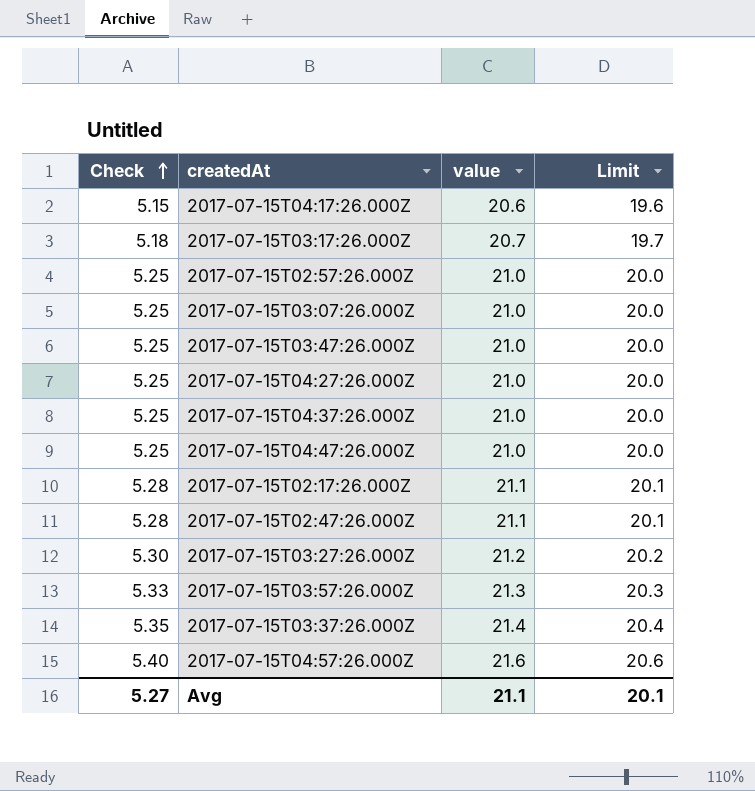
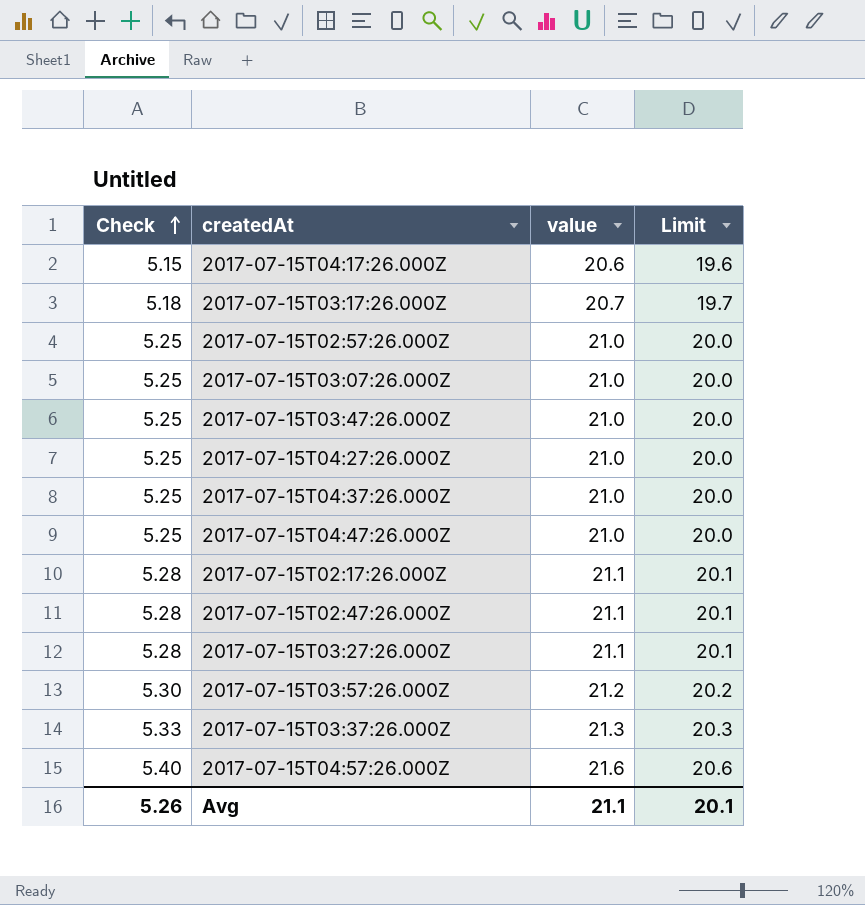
2017-07-15T03:27:26.000Z | Check: 5.30 -> 5.28
2017-07-15T03:27:26.000Z | value: 21.2 -> 21.1
2017-07-15T03:27:26.000Z | Limit: 20.2 -> 20.1
2017-07-15T03:57:26.000Z | Check: 5.33 -> 5.30
2017-07-15T03:57:26.000Z | value: 21.3 -> 21.2
2017-07-15T03:57:26.000Z | Limit: 20.3 -> 20.2
2017-07-15T03:37:26.000Z | Check: 5.35 -> 5.33
2017-07-15T03:37:26.000Z | value: 21.4 -> 21.3
2017-07-15T03:37:26.000Z | Limit: 20.4 -> 20.3
Avg | Check: 5.27 -> 5.26

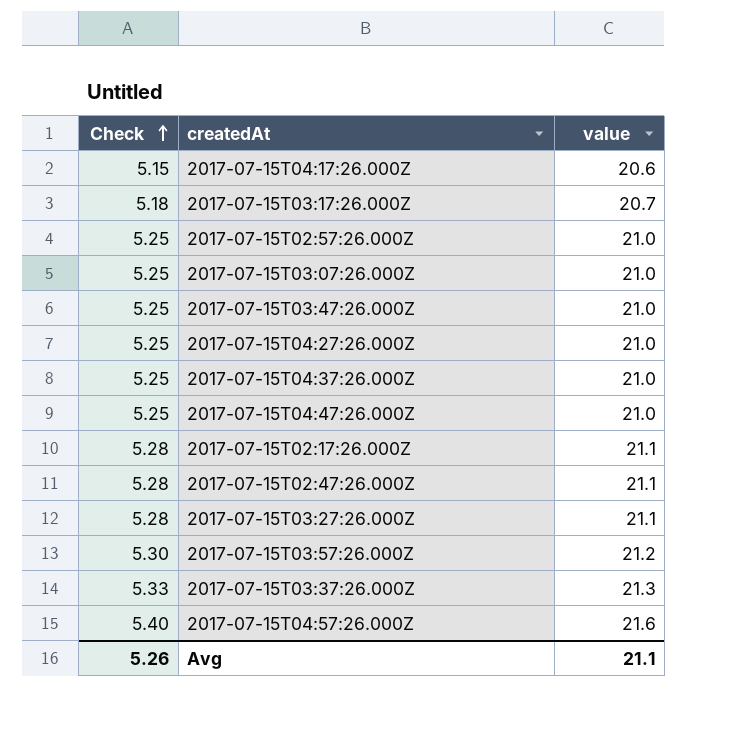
column Limit | formula: [value] - 1 -> none

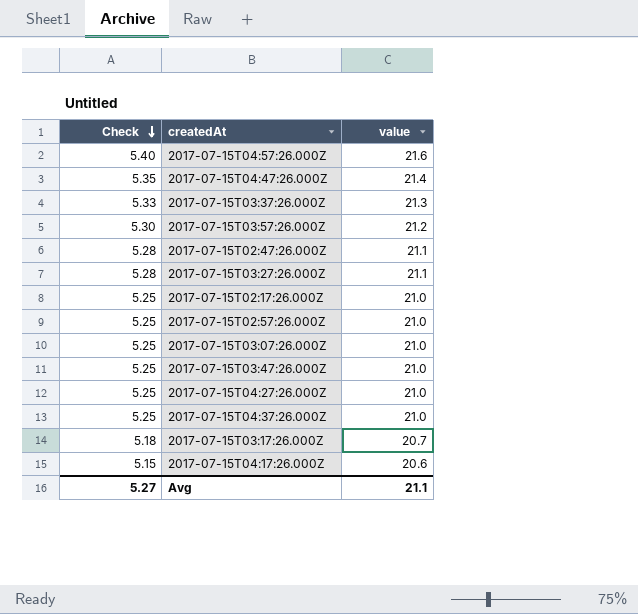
row order: Check ascending -> Check descending
2017-07-15T04:47:26.000Z | Check: 5.25 -> 5.35
2017-07-15T04:47:26.000Z | value: 21.0 -> 21.4
2017-07-15T02:17:26.000Z | Check: 5.28 -> 5.25
2017-07-15T02:17:26.000Z | value: 21.1 -> 21.0
Avg | Check: 5.26 -> 5.27

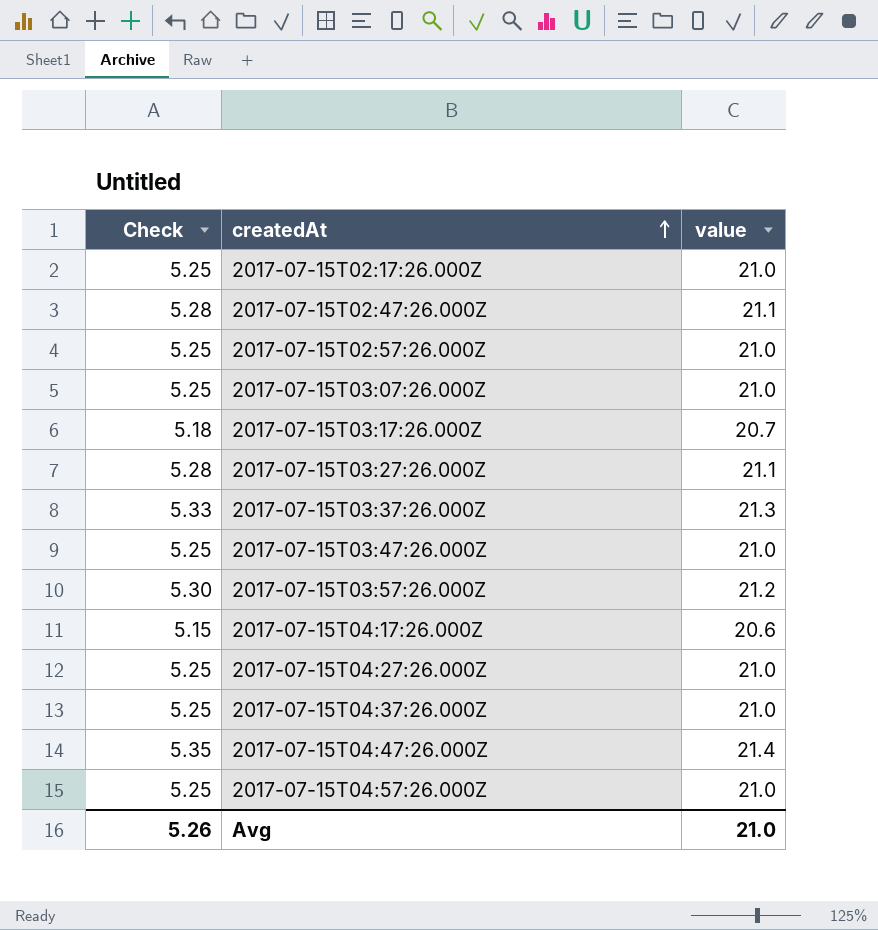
row order: Check descending -> createdAt ascending
2017-07-15T04:57:26.000Z | Check: 5.40 -> 5.25
2017-07-15T04:57:26.000Z | value: 21.6 -> 21.0
Avg | Check: 5.27 -> 5.26
Avg | value: 21.1 -> 21.0

